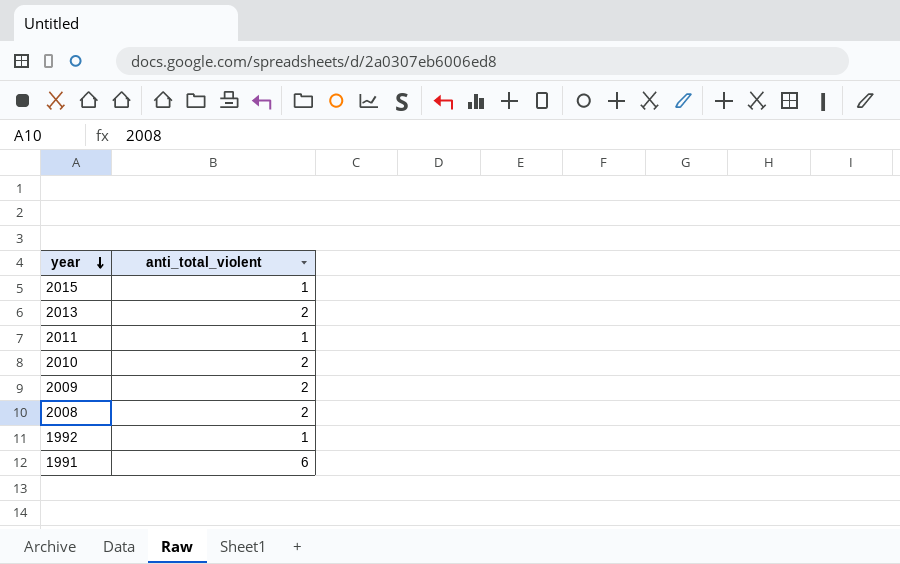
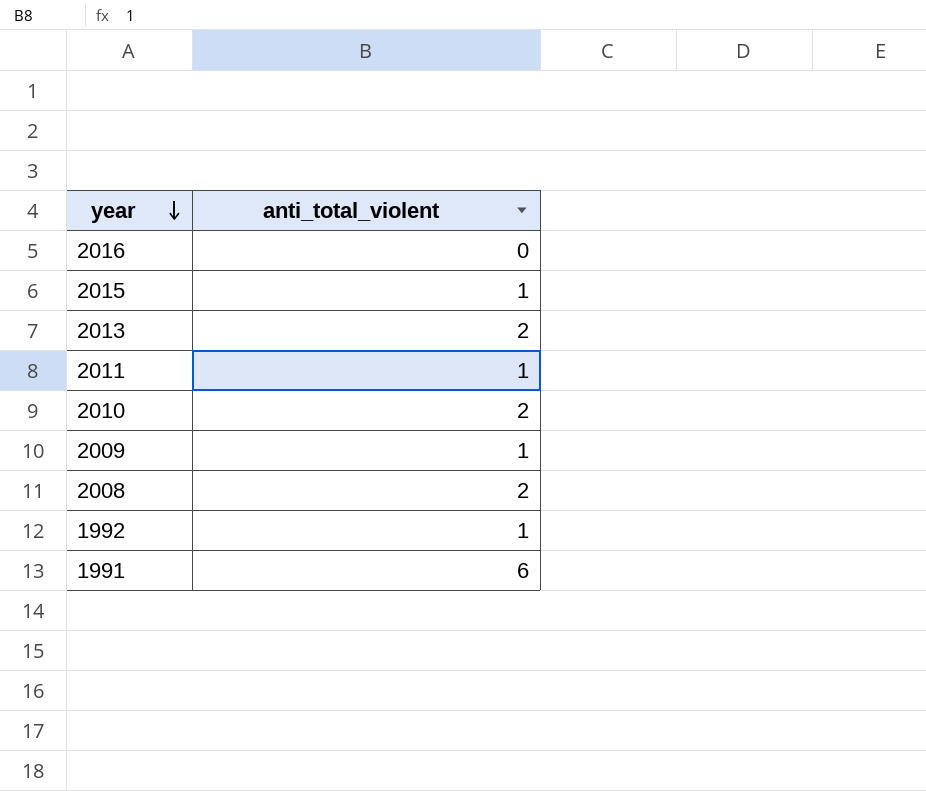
row 2016: none -> 0
2009 | anti_total_violent: 2 -> 1

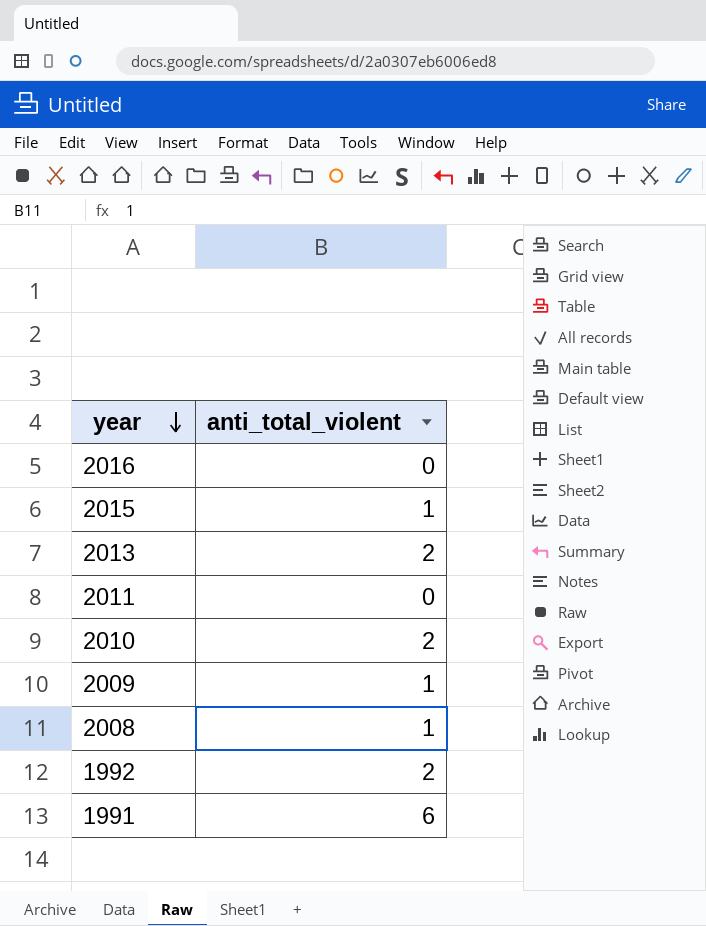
2011 | anti_total_violent: 1 -> 0
2008 | anti_total_violent: 2 -> 1
1992 | anti_total_violent: 1 -> 2

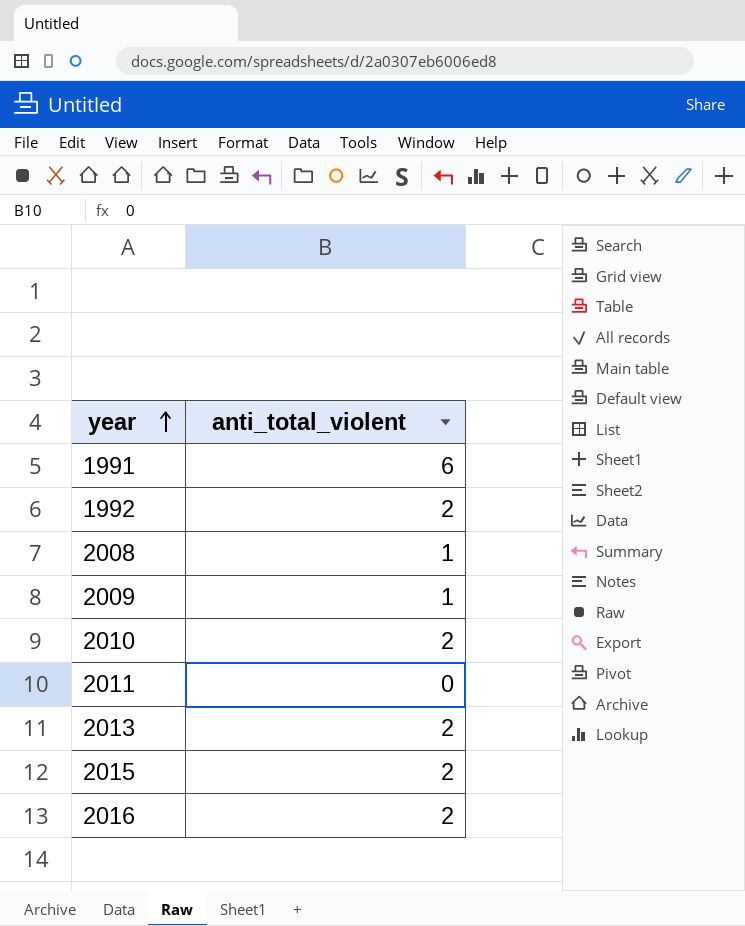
row order: year descending -> year ascending
2015 | anti_total_violent: 1 -> 2
2016 | anti_total_violent: 0 -> 2

